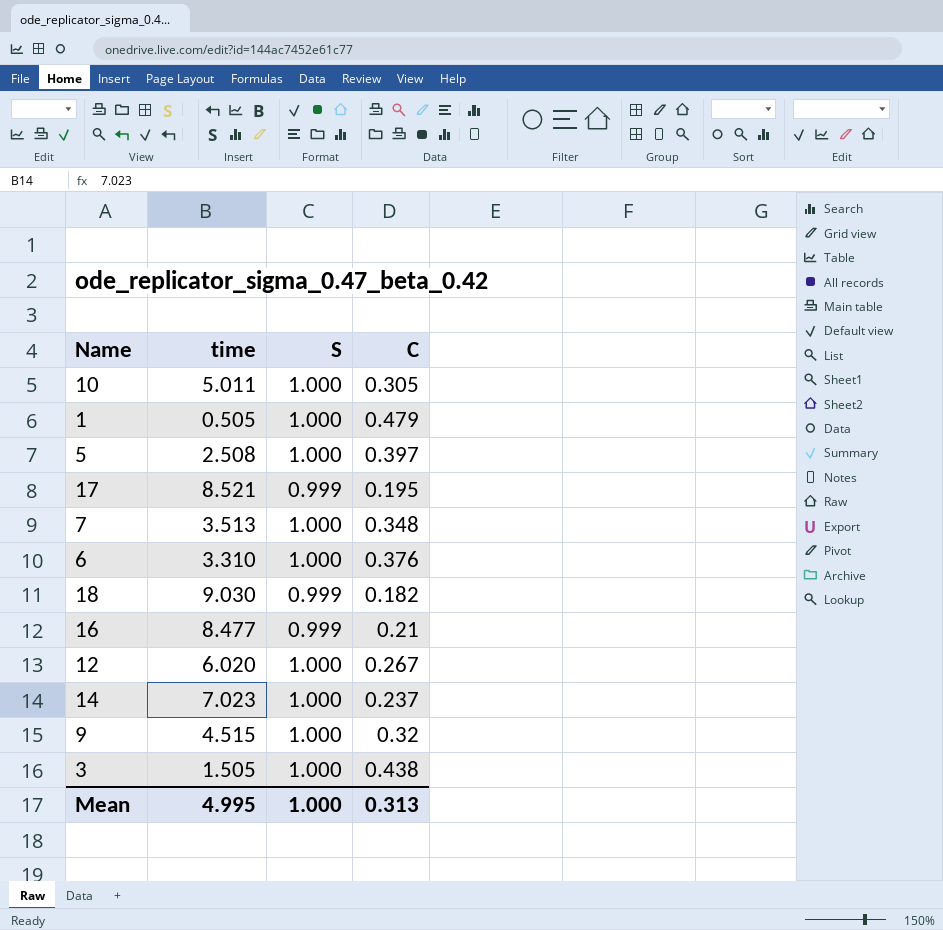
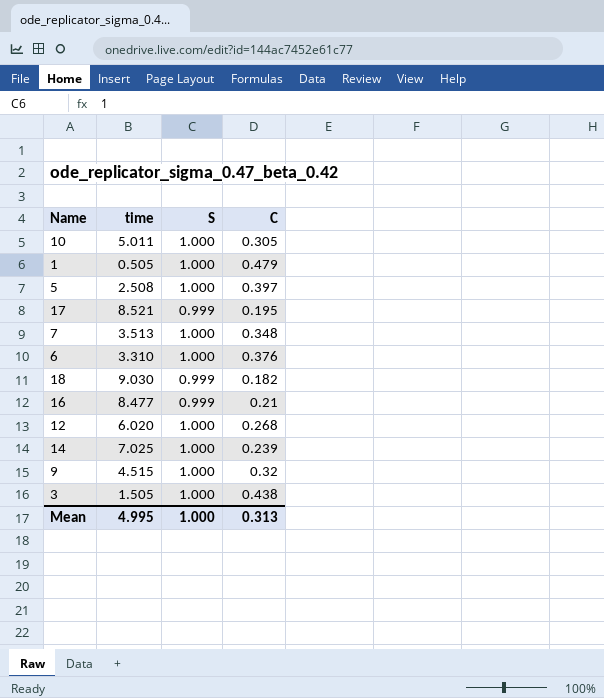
12 | C: 0.267 -> 0.268
14 | time: 7.023 -> 7.025
14 | C: 0.237 -> 0.239

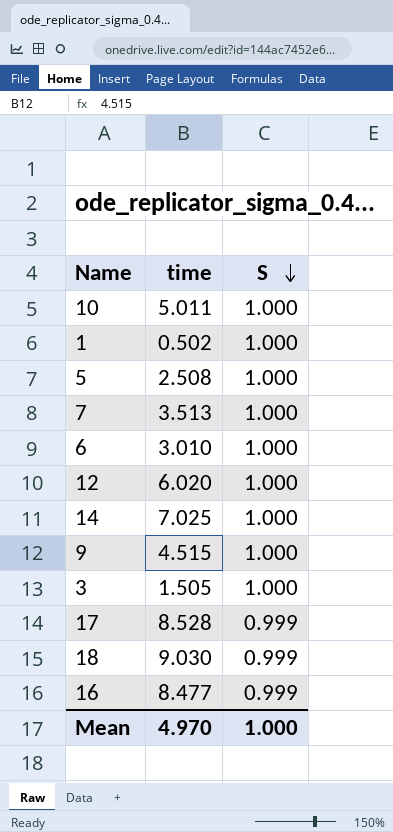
row order: none -> S descending
column C | position: 4 -> none
1 | time: 0.505 -> 0.502
6 | time: 3.310 -> 3.010
17 | time: 8.521 -> 8.528
Mean | time: 4.995 -> 4.970

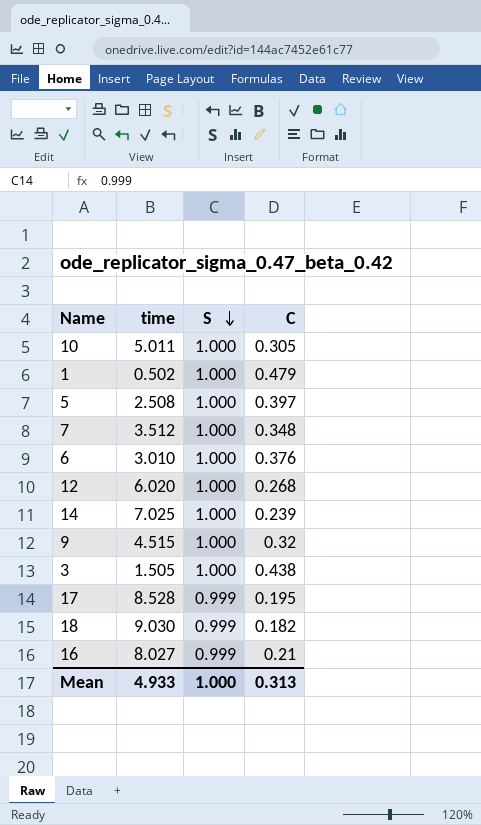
column C | position: none -> 4
7 | time: 3.513 -> 3.512
16 | time: 8.477 -> 8.027
Mean | time: 4.970 -> 4.933

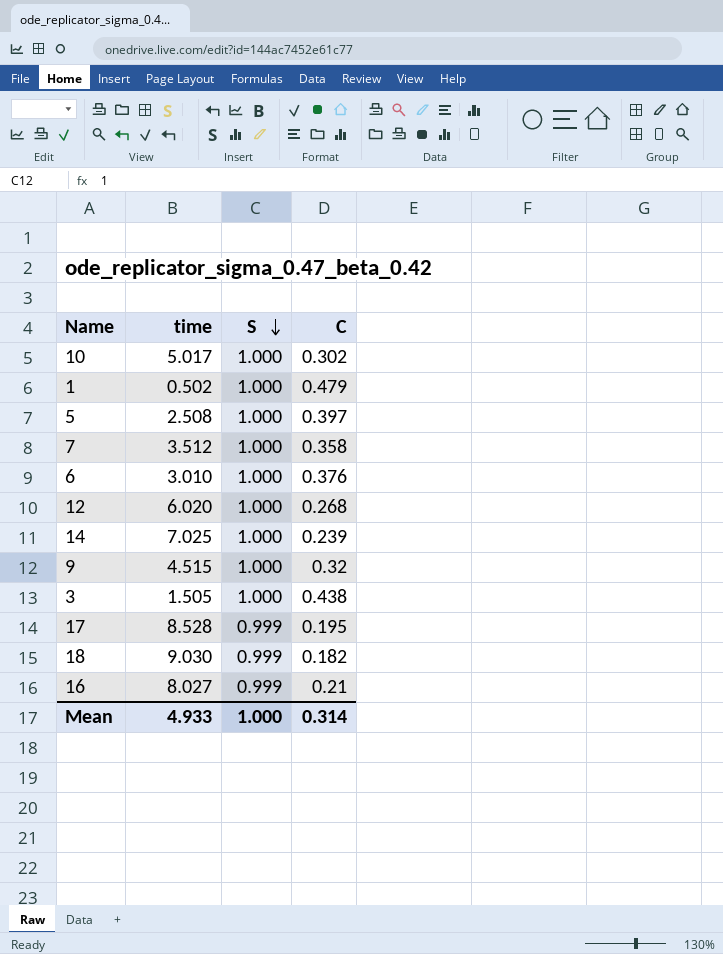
10 | time: 5.011 -> 5.017
10 | C: 0.305 -> 0.302
7 | C: 0.348 -> 0.358
Mean | C: 0.313 -> 0.314

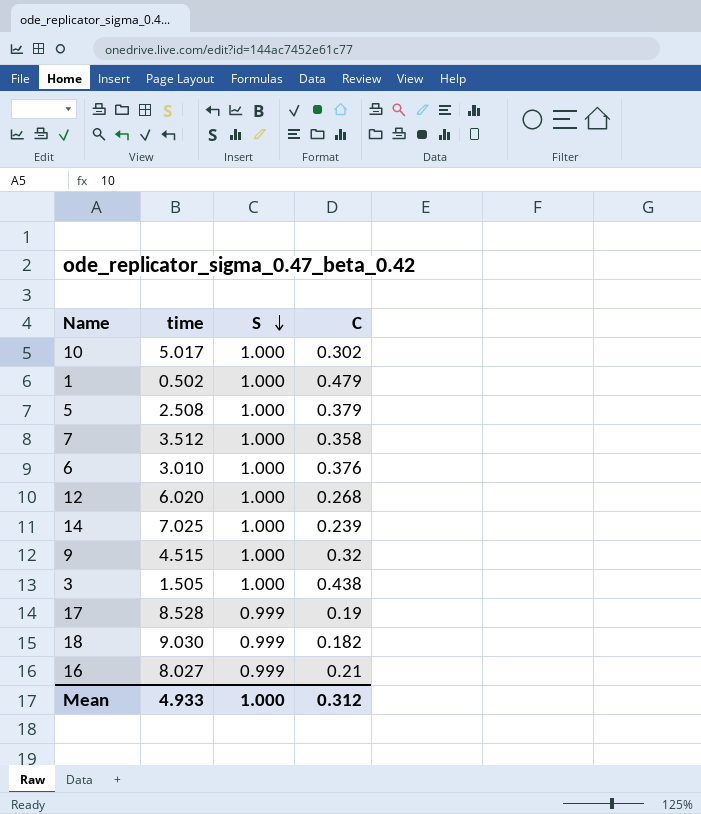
5 | C: 0.397 -> 0.379
17 | C: 0.195 -> 0.19
Mean | C: 0.314 -> 0.312

